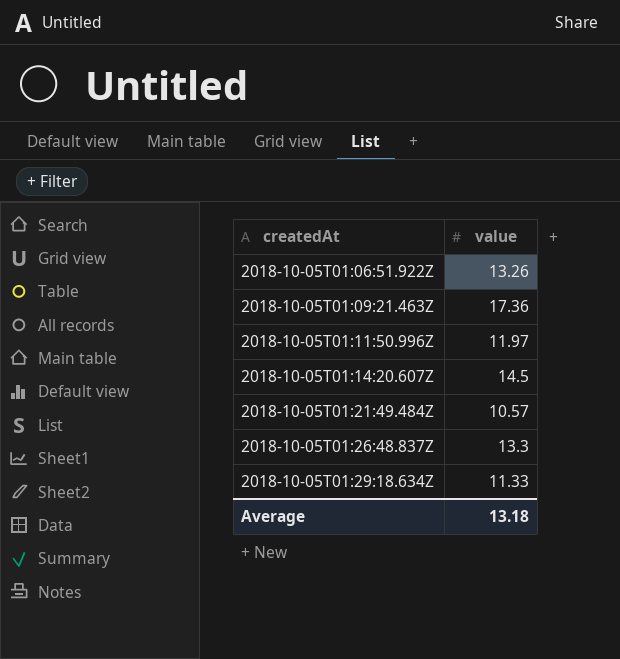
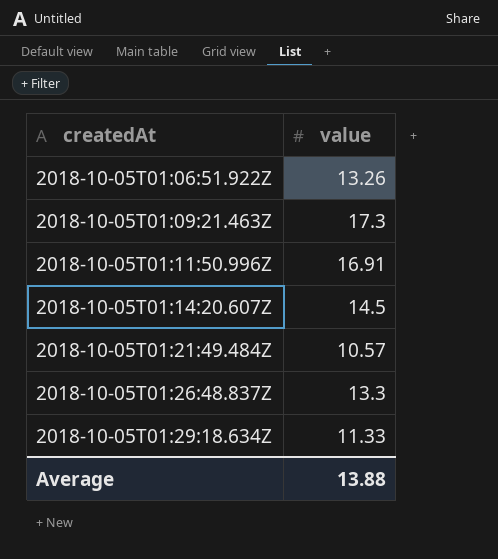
2018-10-05T01:09:21.463Z | value: 17.36 -> 17.3
2018-10-05T01:11:50.996Z | value: 11.97 -> 16.91
Average | value: 13.18 -> 13.88

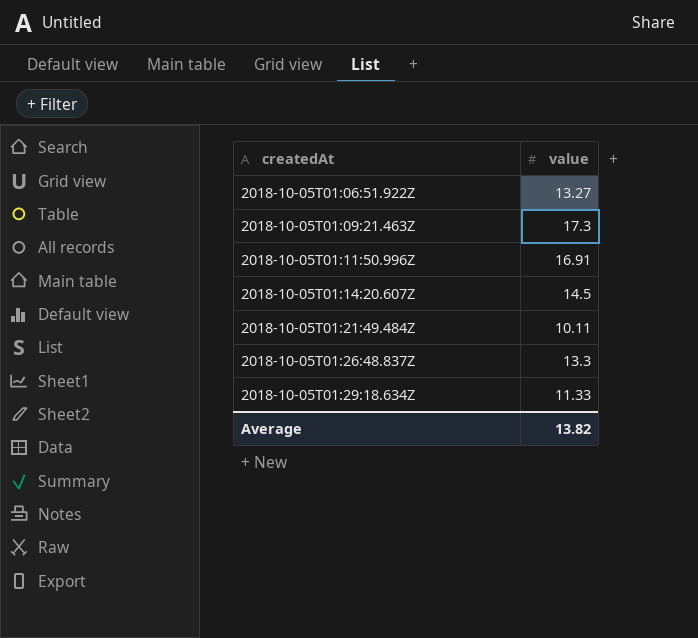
2018-10-05T01:06:51.922Z | value: 13.26 -> 13.27
2018-10-05T01:21:49.484Z | value: 10.57 -> 10.11
Average | value: 13.88 -> 13.82

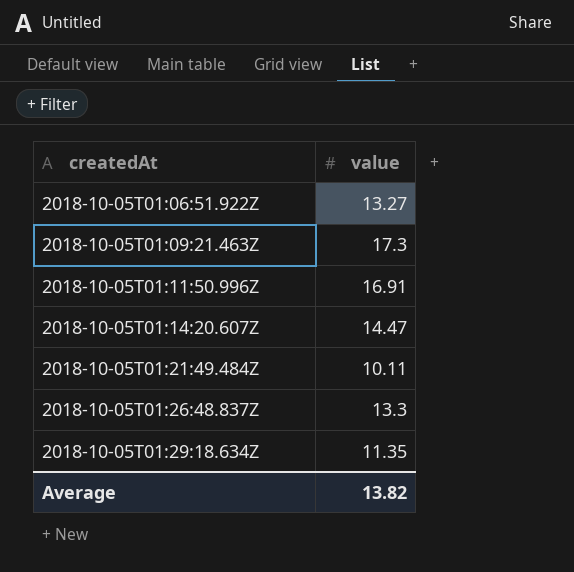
2018-10-05T01:14:20.607Z | value: 14.5 -> 14.47
2018-10-05T01:29:18.634Z | value: 11.33 -> 11.35

